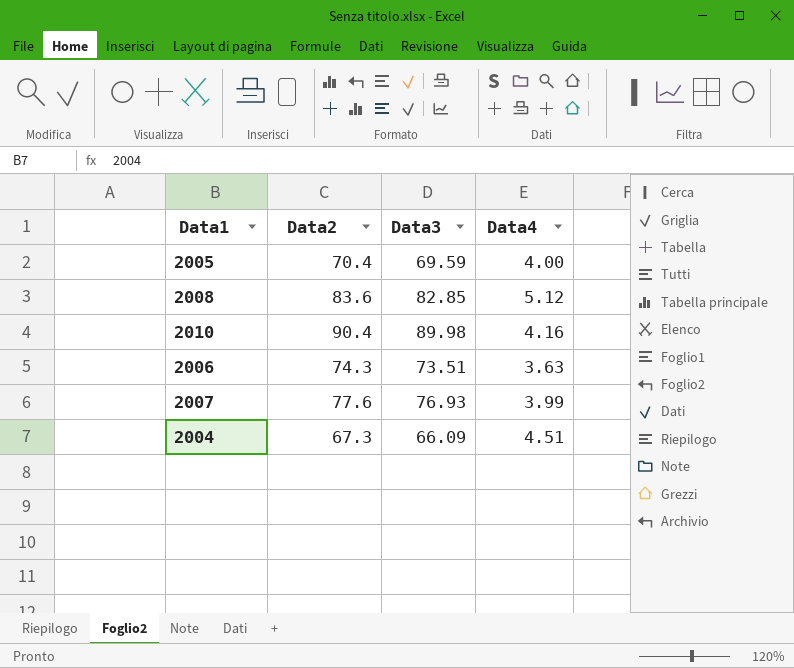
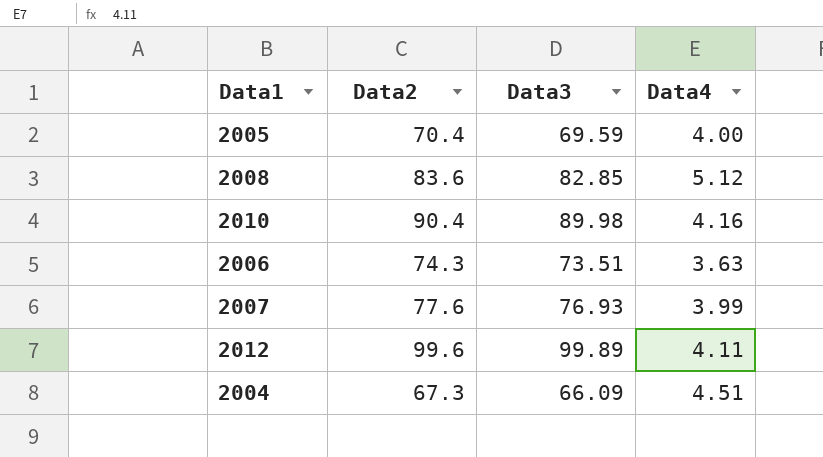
row 2012: none -> 99.6 | 99.89 | 4.11

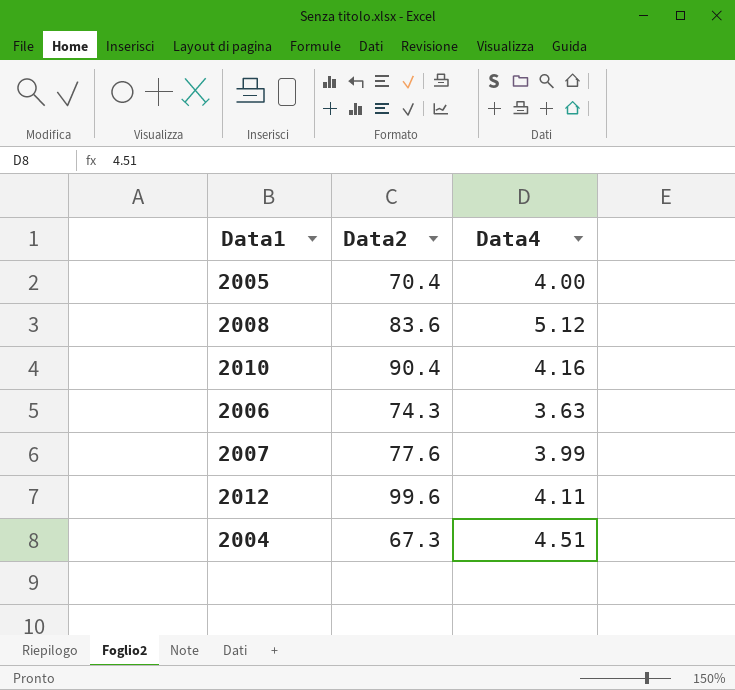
column Data3 | position: 3 -> none

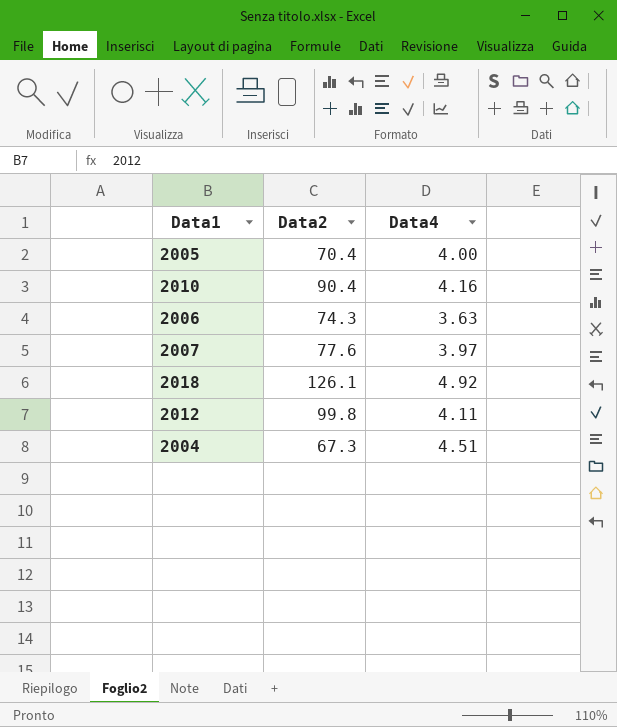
row 2008: 83.6 | 5.12 -> none
2007 | Data4: 3.99 -> 3.97
row 2018: none -> 126.1 | 4.92
2012 | Data2: 99.6 -> 99.8

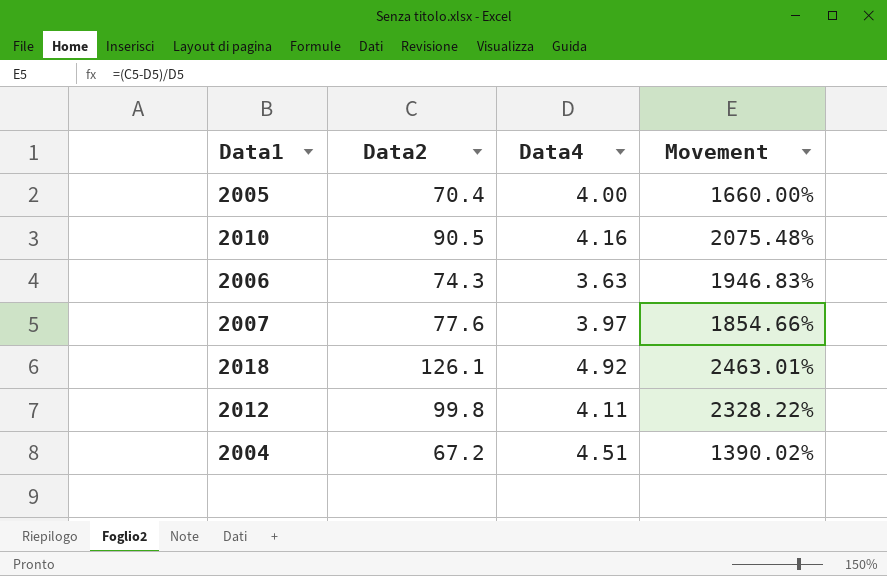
column Movement | formula: none -> ([Data2] - [Data4]) / [Data4]
2010 | Data2: 90.4 -> 90.5
2004 | Data2: 67.3 -> 67.2

